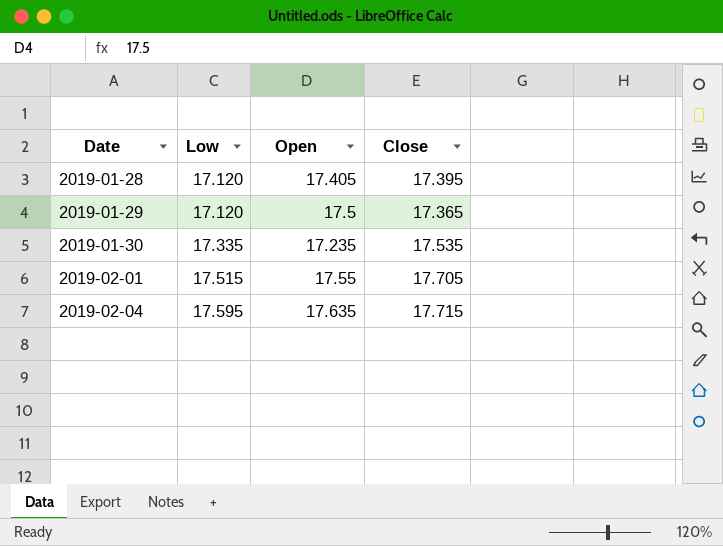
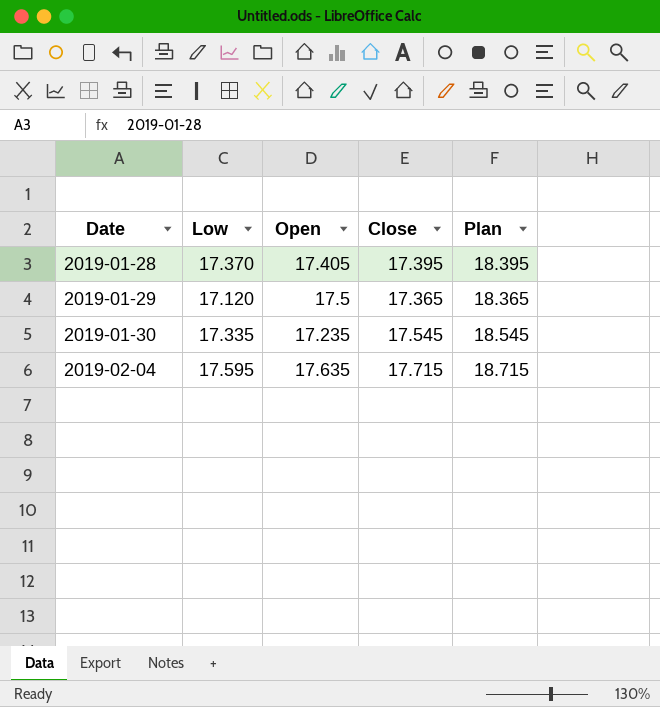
column Plan | formula: none -> [Close] + 1
row 2019-02-01: 17.515 | 17.55 | 17.705 -> none
2019-01-28 | Low: 17.120 -> 17.370
2019-01-30 | Close: 17.535 -> 17.545

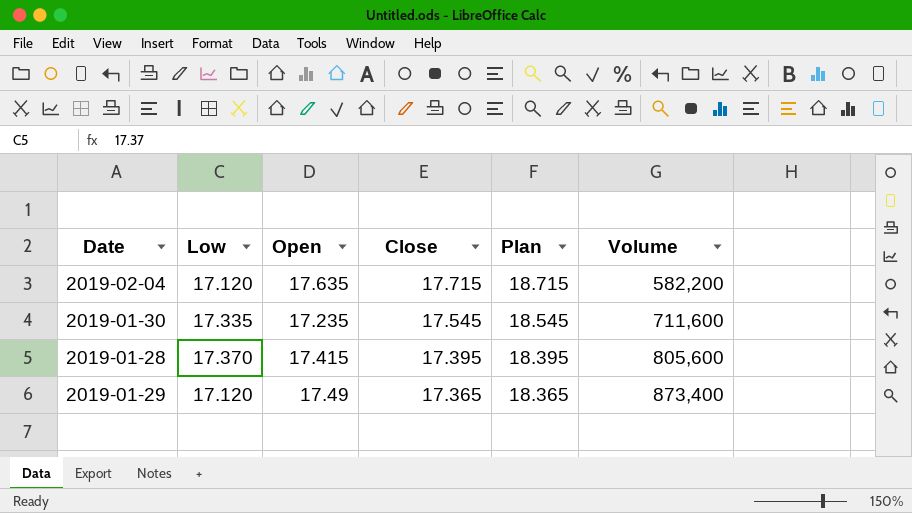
row order: Date ascending -> Close descending
column Volume | position: none -> 6
2019-02-04 | Low: 17.595 -> 17.120
2019-01-28 | Open: 17.405 -> 17.415
2019-01-29 | Open: 17.5 -> 17.49

